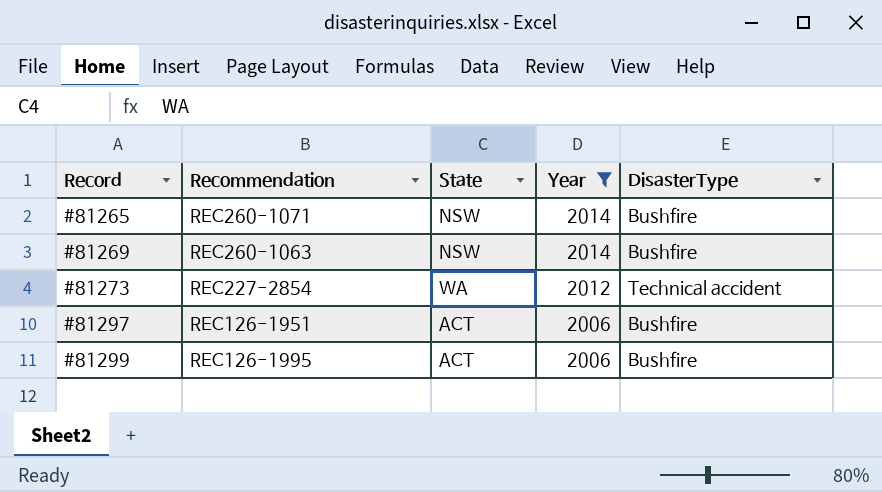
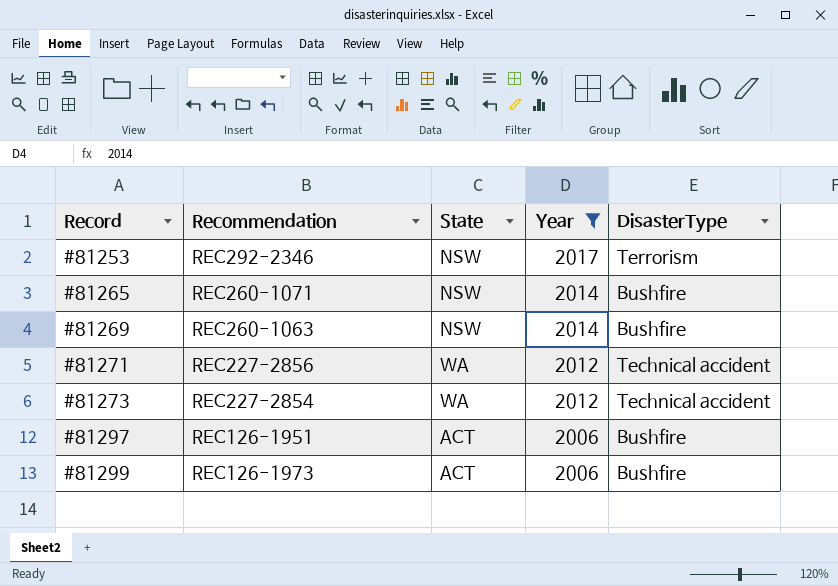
row #81253: none -> REC292-2346 | NSW | 2017 | Terrorism
row #81271: none -> REC227-2856 | WA | 2012 | Technical accident
#81299 | Recommendation: REC126-1995 -> REC126-1973

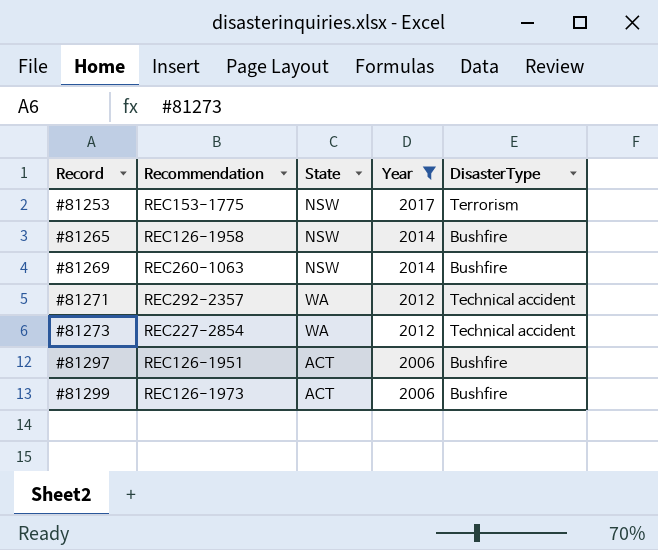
#81253 | Recommendation: REC292-2346 -> REC153-1775
#81265 | Recommendation: REC260-1071 -> REC126-1958
#81271 | Recommendation: REC227-2856 -> REC292-2357

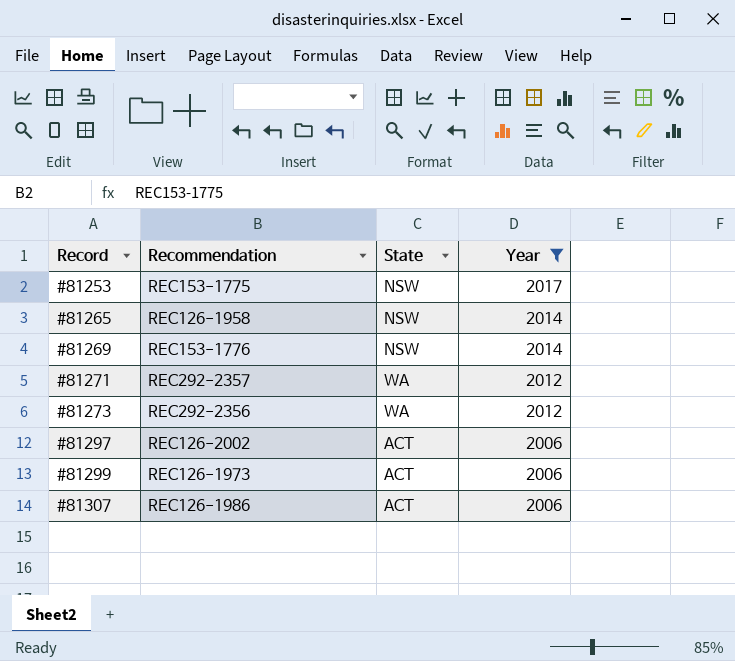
column DisasterType | position: 5 -> none
#81269 | Recommendation: REC260-1063 -> REC153-1776
#81273 | Recommendation: REC227-2854 -> REC292-2356
#81297 | Recommendation: REC126-1951 -> REC126-2002
row #81307: none -> REC126-1986 | ACT | 2006

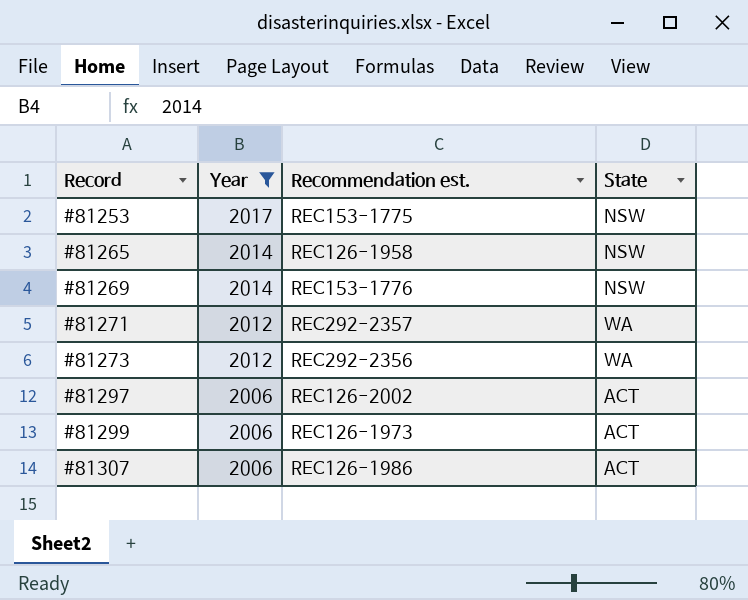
column Year | position: 4 -> 2
column name: Recommendation -> Recommendation est.

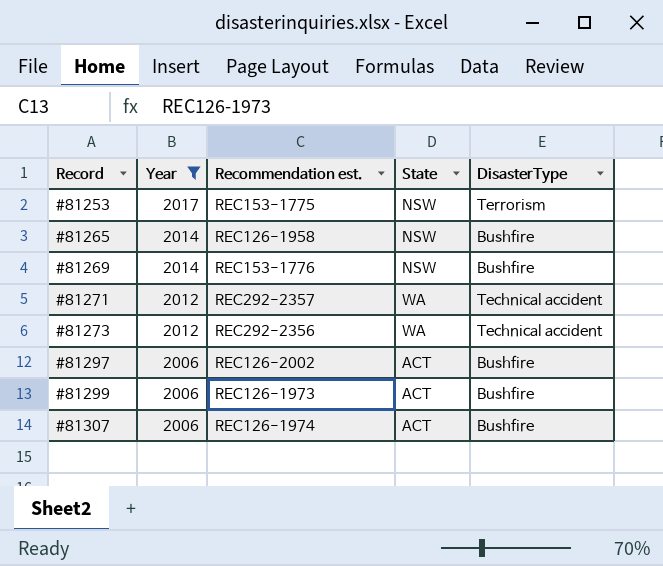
column DisasterType | position: none -> 5
#81307 | Recommendation est.: REC126-1986 -> REC126-1974

